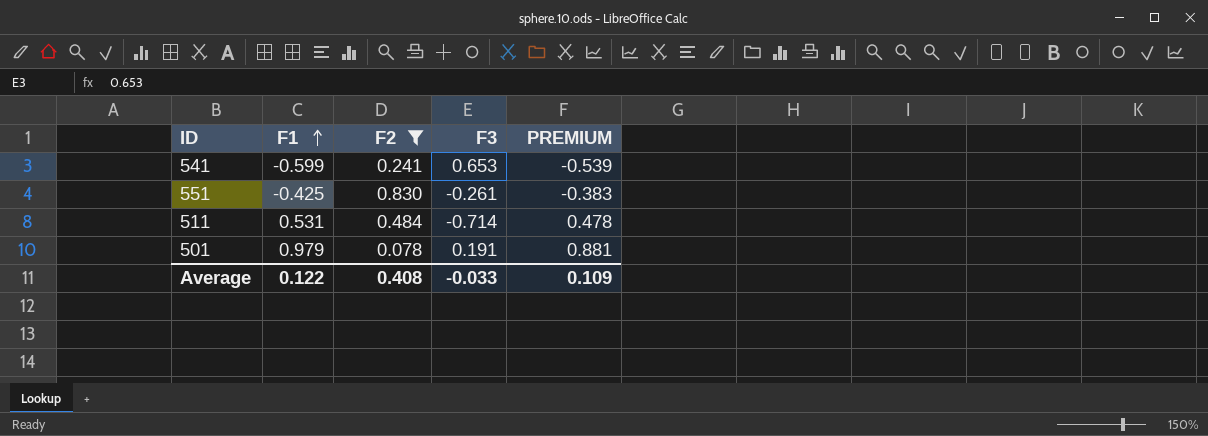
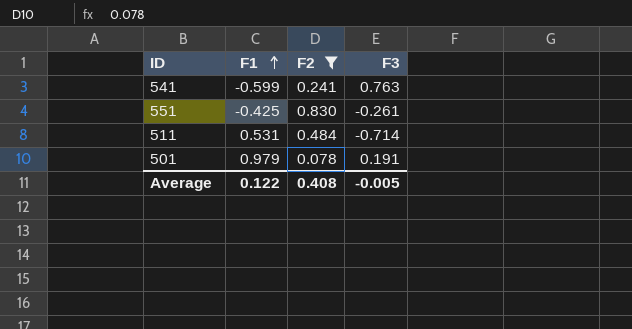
column PREMIUM | formula: [F1] * 0.9 -> none
541 | F3: 0.653 -> 0.763
Average | F3: -0.033 -> -0.005

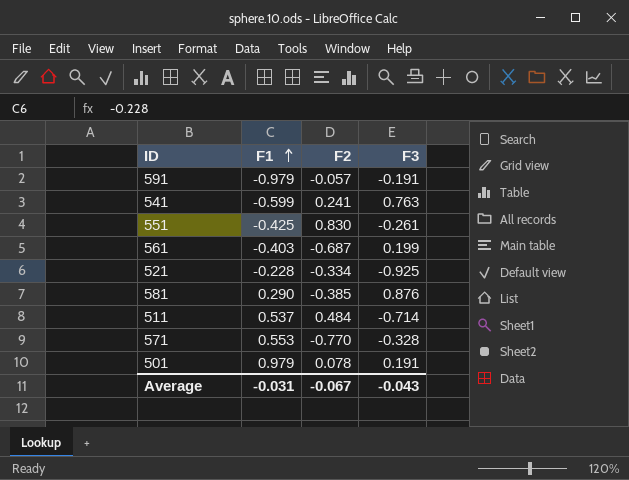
filter: F2 >= 0.078 -> none
511 | F1: 0.531 -> 0.537
Average | F1: 0.122 -> -0.031
Average | F2: 0.408 -> -0.067
Average | F3: -0.005 -> -0.043

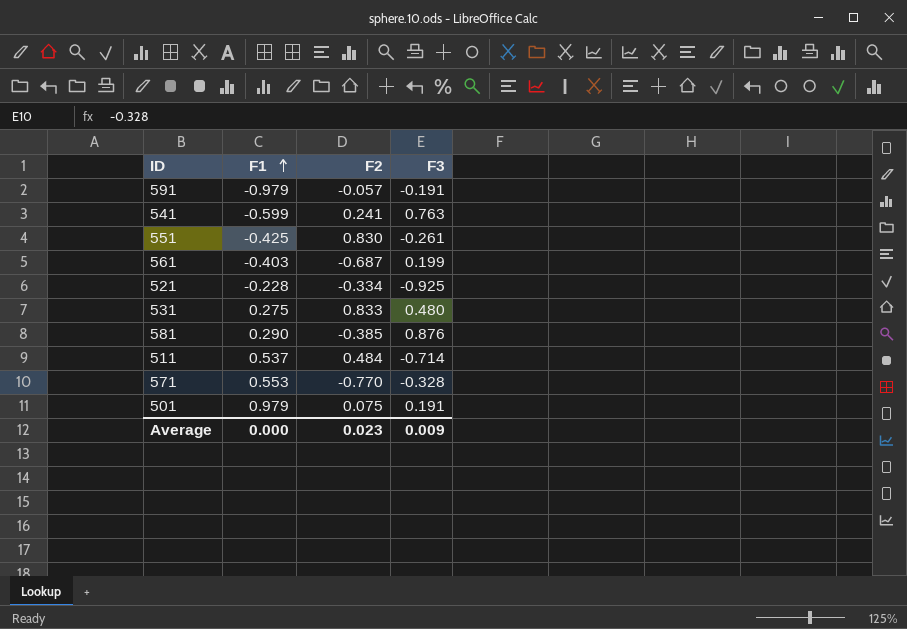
row 531: none -> 0.275 | 0.833 | 0.480
501 | F2: 0.078 -> 0.075
Average | F1: -0.031 -> 0.000
Average | F2: -0.067 -> 0.023
Average | F3: -0.043 -> 0.009

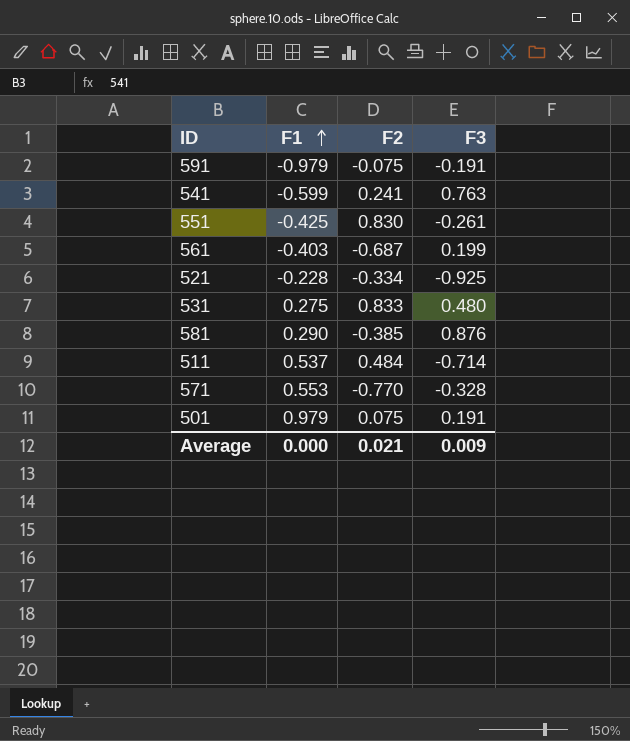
591 | F2: -0.057 -> -0.075
Average | F2: 0.023 -> 0.021

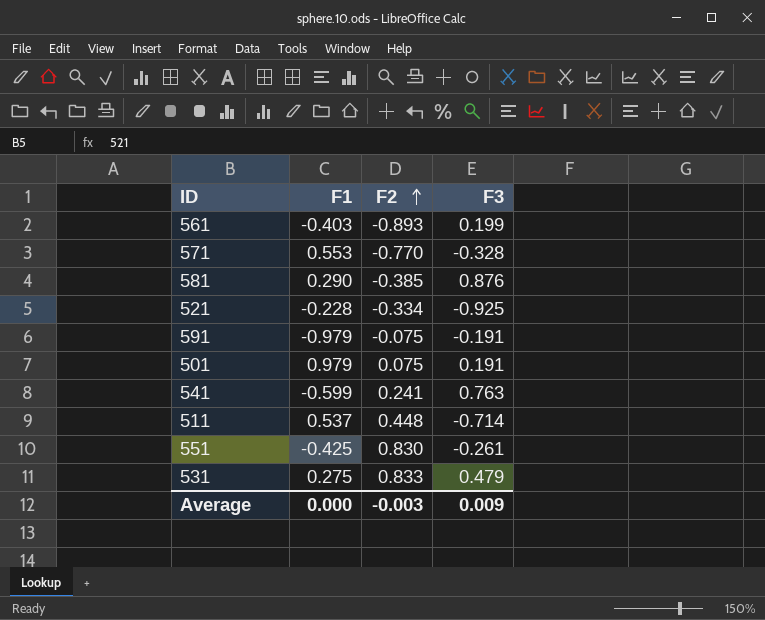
row order: F1 ascending -> F2 ascending
561 | F2: -0.687 -> -0.893
511 | F2: 0.484 -> 0.448
531 | F3: 0.480 -> 0.479
Average | F2: 0.021 -> -0.003

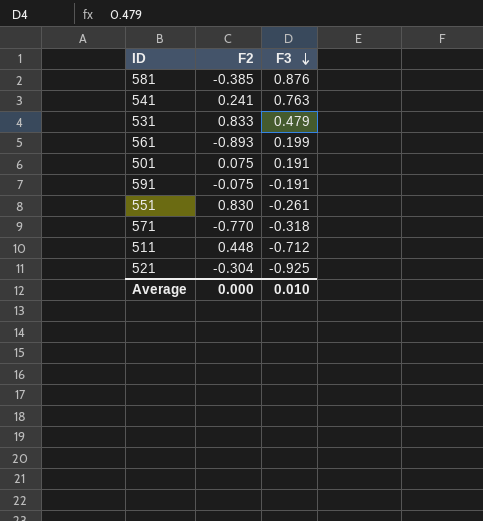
row order: F2 ascending -> F3 descending
column F1 | position: 2 -> none
571 | F3: -0.328 -> -0.318
511 | F3: -0.714 -> -0.712
521 | F2: -0.334 -> -0.304
Average | F2: -0.003 -> 0.000
Average | F3: 0.009 -> 0.010

